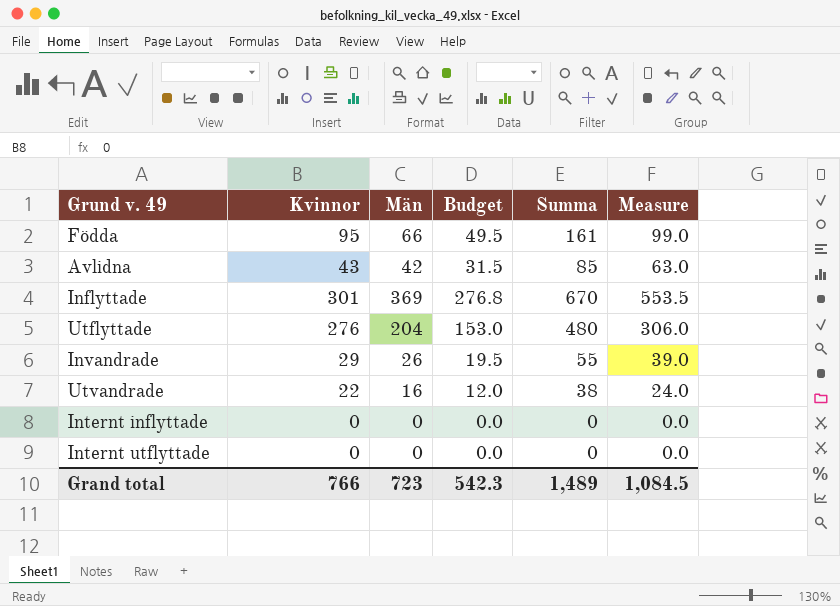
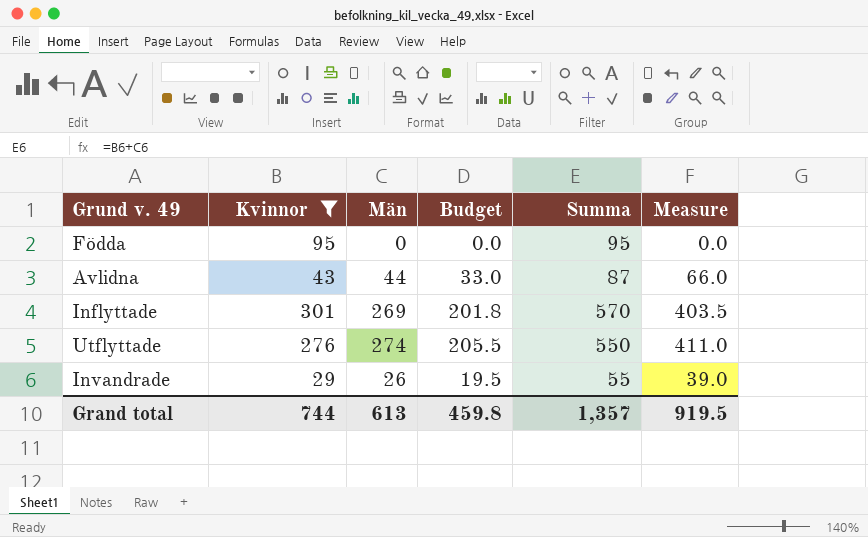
filter: none -> Kvinnor >= 29
Födda | Män: 66 -> 0
Födda | Budget: 49.5 -> 0.0
Födda | Summa: 161 -> 95
Födda | Measure: 99.0 -> 0.0
Avlidna | Män: 42 -> 44
Avlidna | Budget: 31.5 -> 33.0
Avlidna | Summa: 85 -> 87
Avlidna | Measure: 63.0 -> 66.0
Inflyttade | Män: 369 -> 269
Inflyttade | Budget: 276.8 -> 201.8
Inflyttade | Summa: 670 -> 570
Inflyttade | Measure: 553.5 -> 403.5
Utflyttade | Män: 204 -> 274
Utflyttade | Budget: 153.0 -> 205.5
Utflyttade | Summa: 480 -> 550
Utflyttade | Measure: 306.0 -> 411.0
Grand total | Kvinnor: 766 -> 744
Grand total | Män: 723 -> 613
Grand total | Budget: 542.3 -> 459.8
Grand total | Summa: 1,489 -> 1,357
Grand total | Measure: 1,084.5 -> 919.5

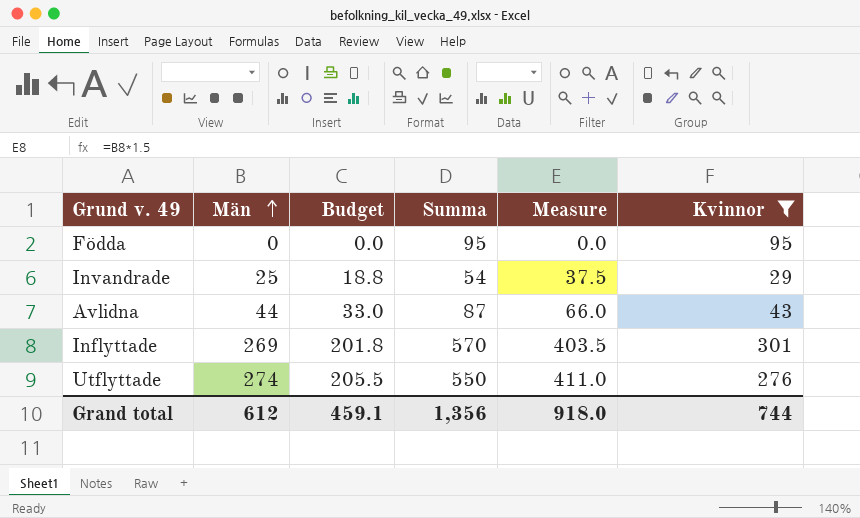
row order: none -> Män ascending
column Kvinnor | position: 2 -> 6
Invandrade | Män: 26 -> 25
Invandrade | Budget: 19.5 -> 18.8
Invandrade | Summa: 55 -> 54
Invandrade | Measure: 39.0 -> 37.5
Grand total | Män: 613 -> 612
Grand total | Budget: 459.8 -> 459.1
Grand total | Summa: 1,357 -> 1,356
Grand total | Measure: 919.5 -> 918.0

